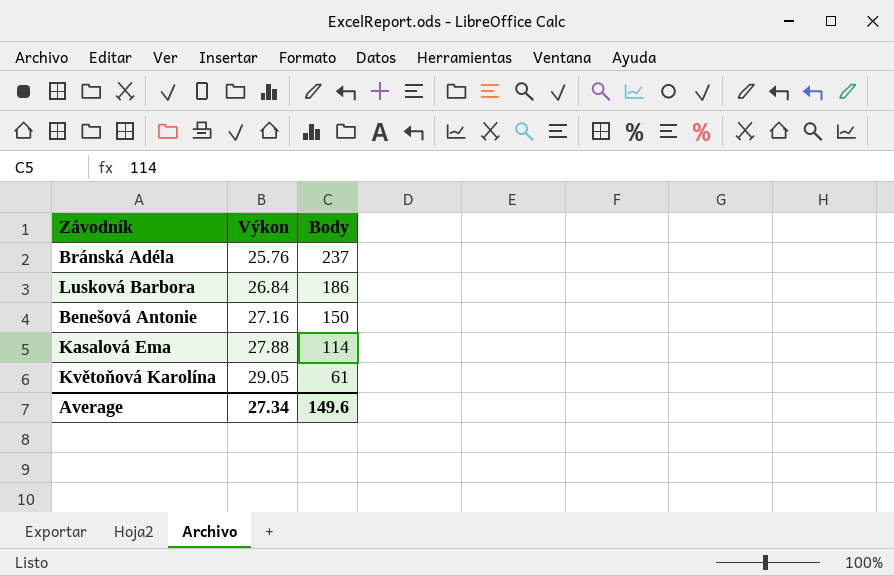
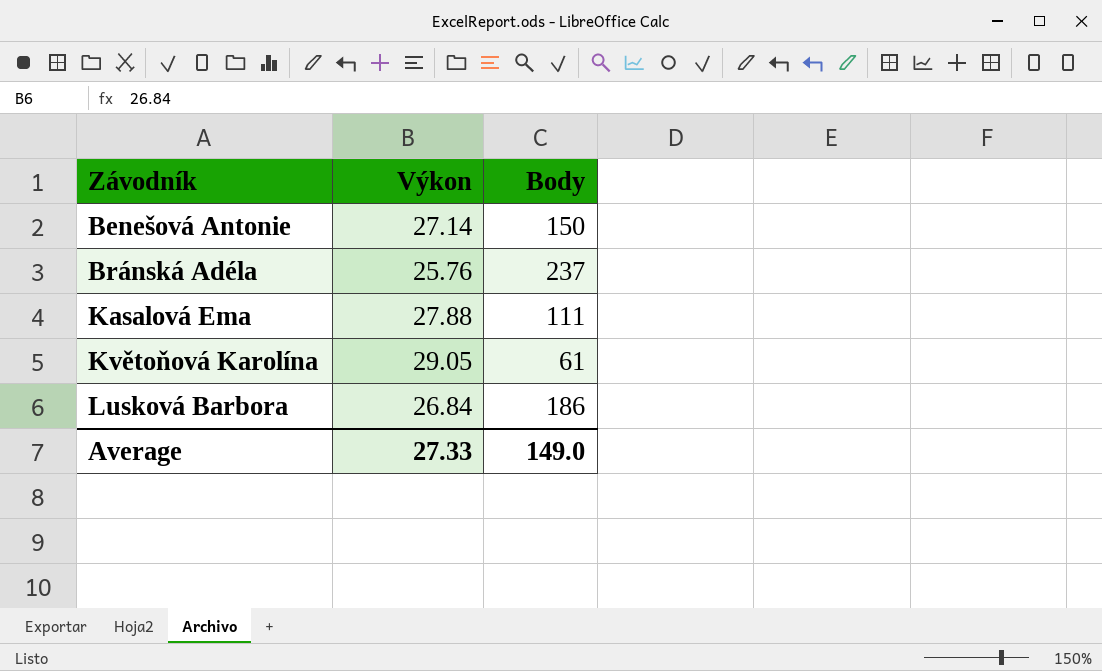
row order: Výkon ascending -> Závodník ascending
Benešová Antonie | Výkon: 27.16 -> 27.14
Kasalová Ema | Body: 114 -> 111
Average | Výkon: 27.34 -> 27.33
Average | Body: 149.6 -> 149.0

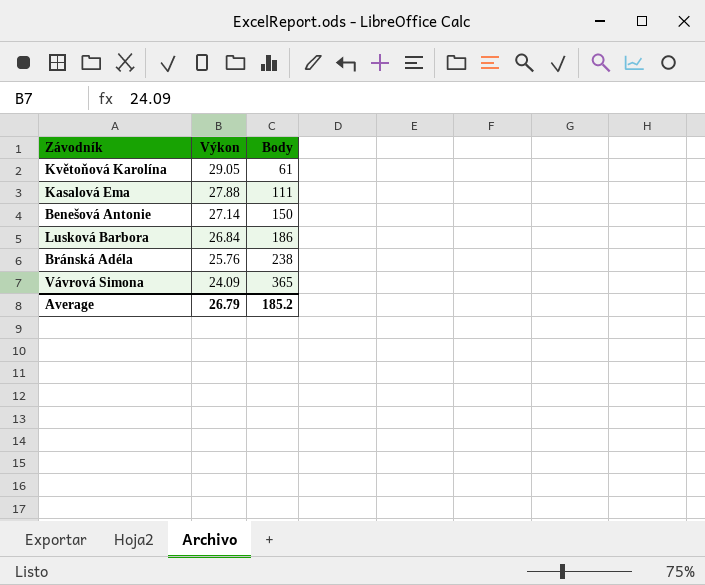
row order: Závodník ascending -> Výkon descending
Bránská Adéla | Body: 237 -> 238
row Vávrová Simona: none -> 24.09 | 365
Average | Výkon: 27.33 -> 26.79
Average | Body: 149.0 -> 185.2

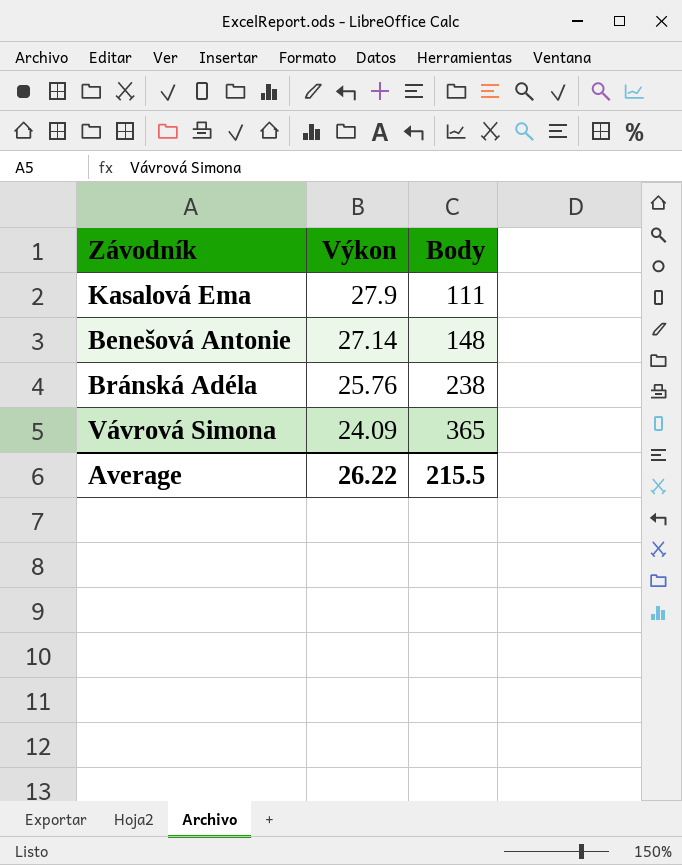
row Květoňová Karolína: 29.05 | 61 -> none
row Lusková Barbora: 26.84 | 186 -> none
Kasalová Ema | Výkon: 27.88 -> 27.9
Benešová Antonie | Body: 150 -> 148
Average | Výkon: 26.79 -> 26.22
Average | Body: 185.2 -> 215.5

